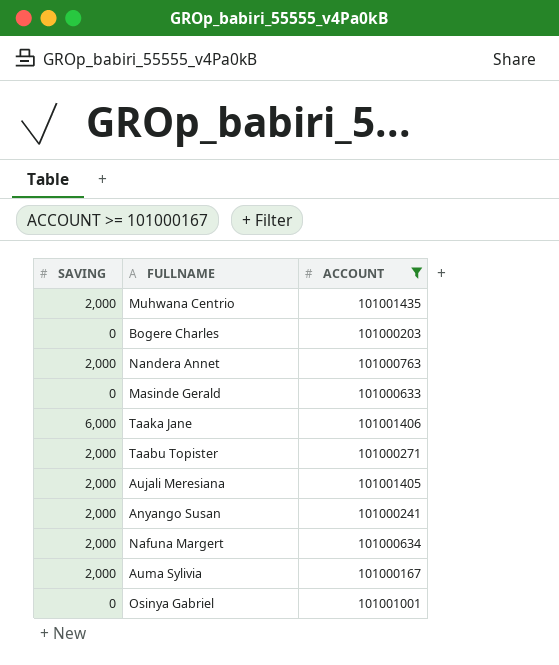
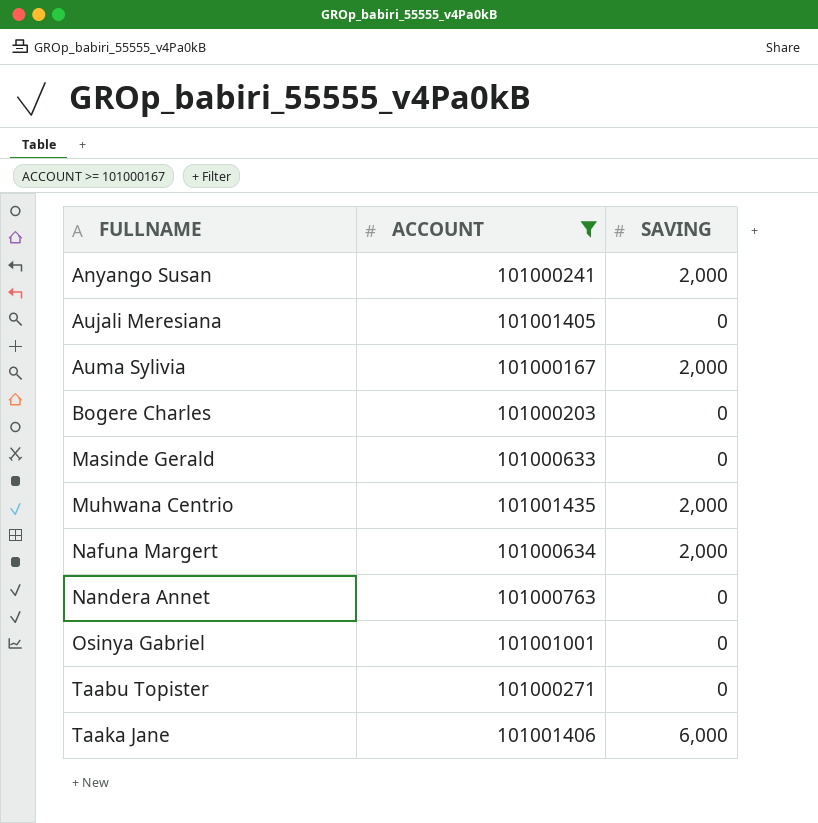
row order: none -> FULLNAME ascending
column SAVING | position: 1 -> 3
Aujali Meresiana | SAVING: 2,000 -> 0
Nandera Annet | SAVING: 2,000 -> 0
Taabu Topister | SAVING: 2,000 -> 0

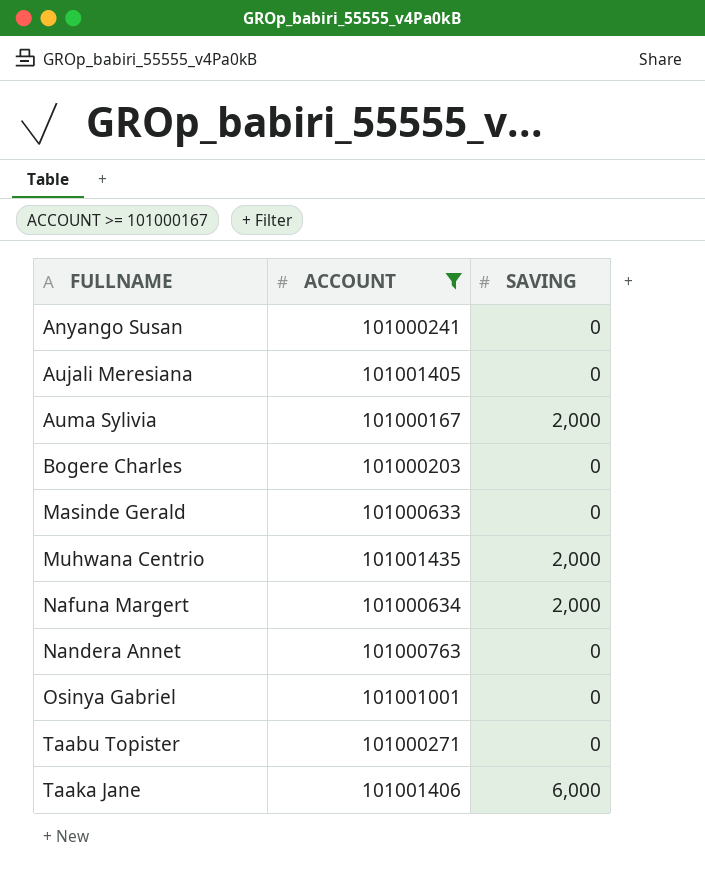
Anyango Susan | SAVING: 2,000 -> 0

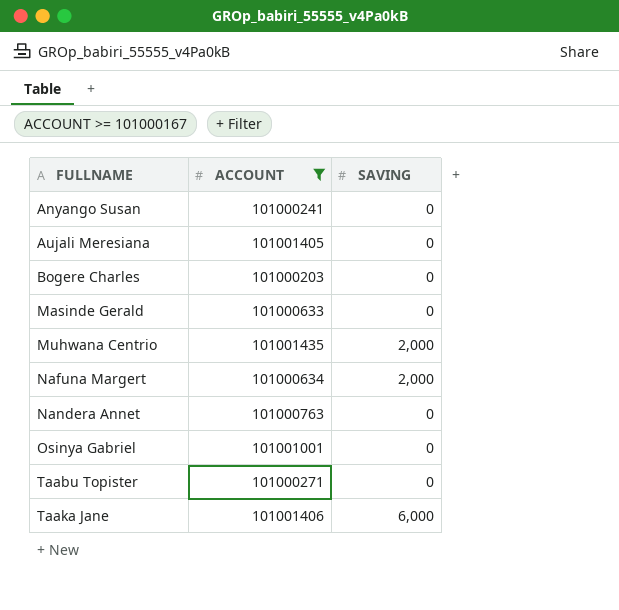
row Auma Sylivia: 101000167 | 2,000 -> none

